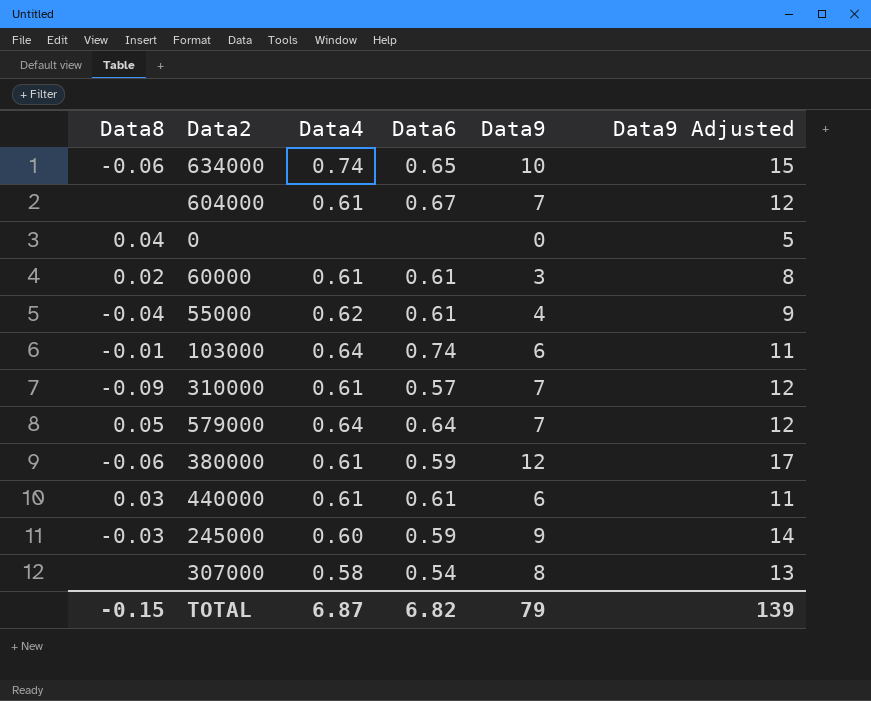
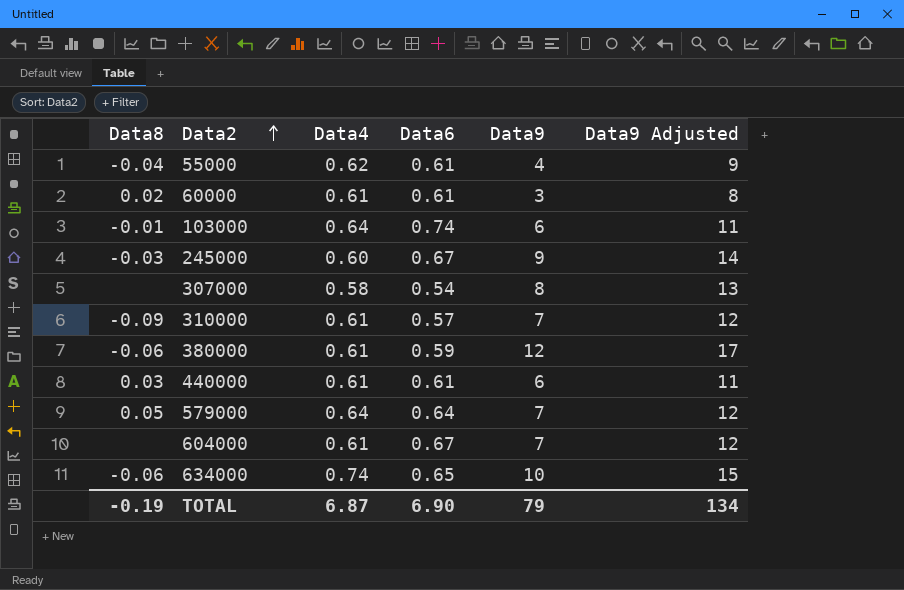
row order: none -> Data2 ascending
row 0: 0.04 | none | none | 0 | 5 -> none
245000 | Data6: 0.59 -> 0.67
TOTAL | Data8: -0.15 -> -0.19
TOTAL | Data6: 6.82 -> 6.90
TOTAL | Data9 Adjusted: 139 -> 134

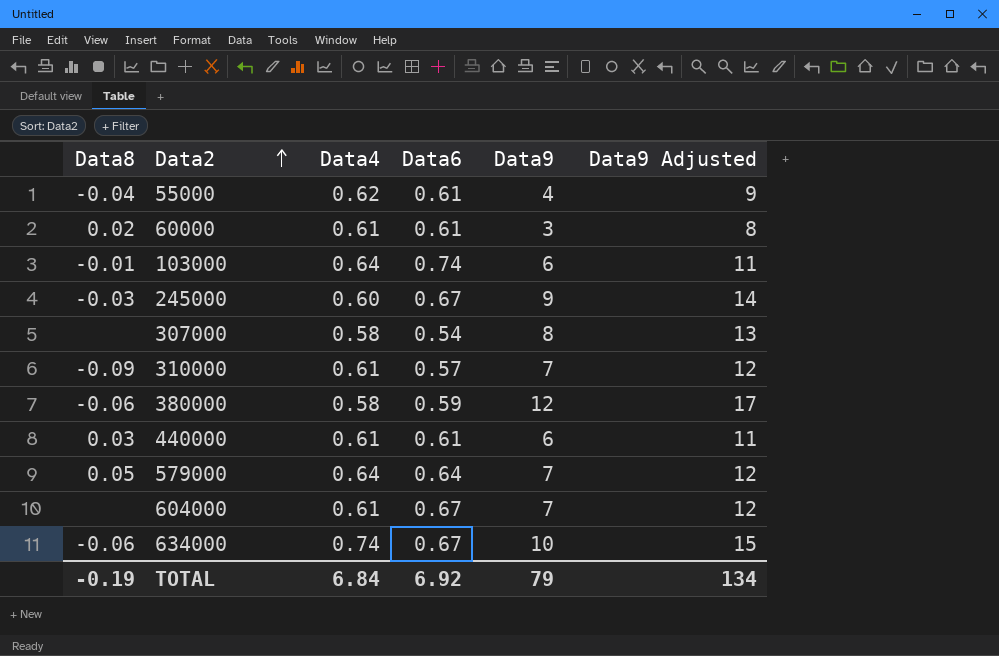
380000 | Data4: 0.61 -> 0.58
634000 | Data6: 0.65 -> 0.67
TOTAL | Data4: 6.87 -> 6.84
TOTAL | Data6: 6.90 -> 6.92

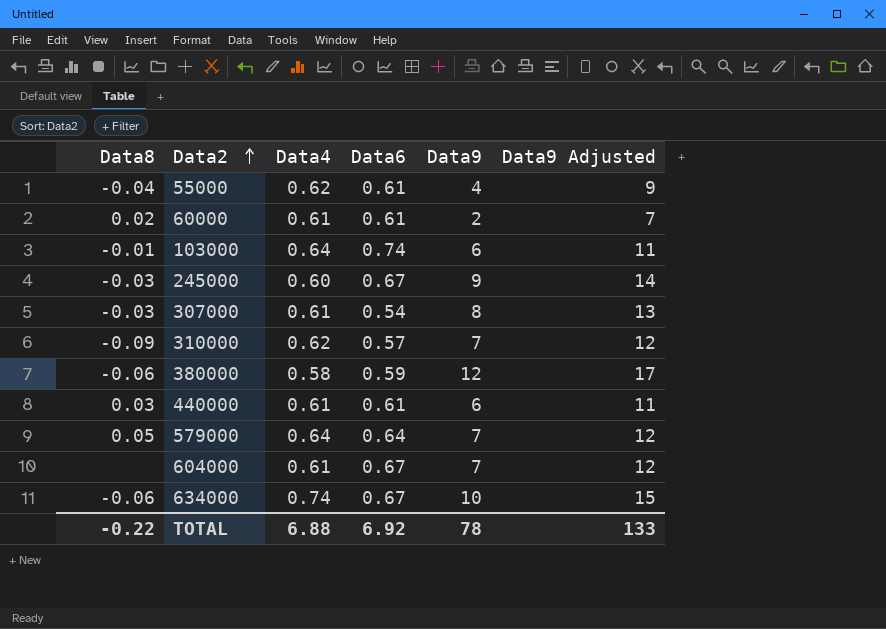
60000 | Data9: 3 -> 2
60000 | Data9 Adjusted: 8 -> 7
307000 | Data8: none -> -0.03
307000 | Data4: 0.58 -> 0.61
310000 | Data4: 0.61 -> 0.62
TOTAL | Data8: -0.19 -> -0.22
TOTAL | Data4: 6.84 -> 6.88
TOTAL | Data9: 79 -> 78
TOTAL | Data9 Adjusted: 134 -> 133

